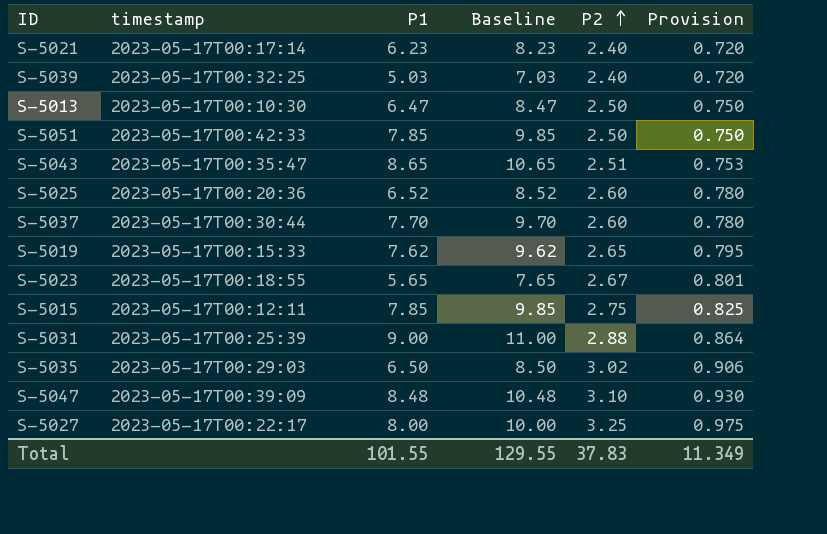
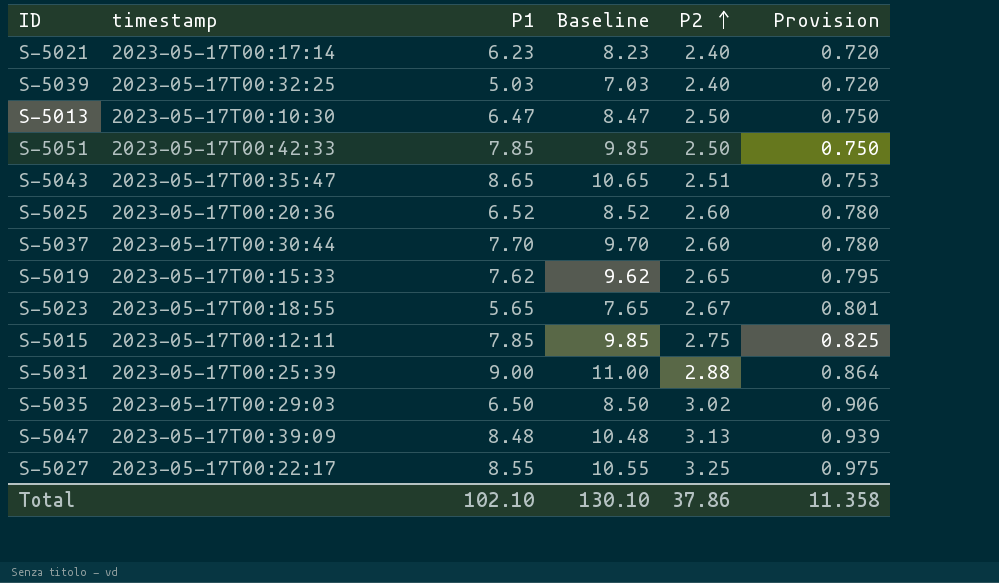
S-5047 | P2: 3.10 -> 3.13
S-5047 | Provision: 0.930 -> 0.939
S-5027 | P1: 8.00 -> 8.55
S-5027 | Baseline: 10.00 -> 10.55
Total | P1: 101.55 -> 102.10
Total | Baseline: 129.55 -> 130.10
Total | P2: 37.83 -> 37.86
Total | Provision: 11.349 -> 11.358

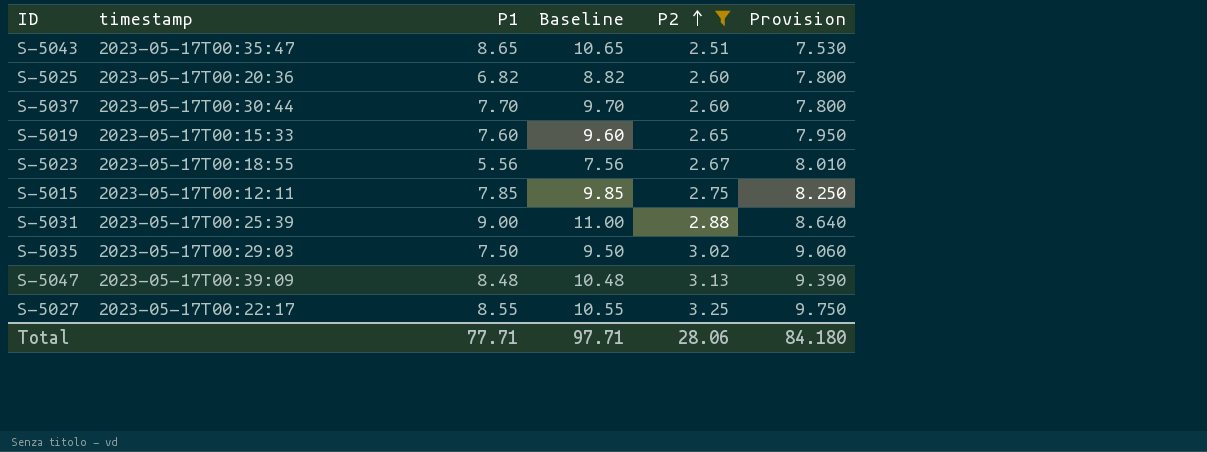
filter: none -> P2 >= 2.51
column Provision | formula: [P2] * 0.3 -> [P2] * 3
S-5025 | P1: 6.52 -> 6.82
S-5025 | Baseline: 8.52 -> 8.82
S-5019 | P1: 7.62 -> 7.60
S-5019 | Baseline: 9.62 -> 9.60
S-5023 | P1: 5.65 -> 5.56
S-5023 | Baseline: 7.65 -> 7.56
S-5035 | P1: 6.50 -> 7.50
S-5035 | Baseline: 8.50 -> 9.50
Total | P1: 102.10 -> 77.71
Total | Baseline: 130.10 -> 97.71
Total | P2: 37.86 -> 28.06
Total | Provision: 11.358 -> 84.180

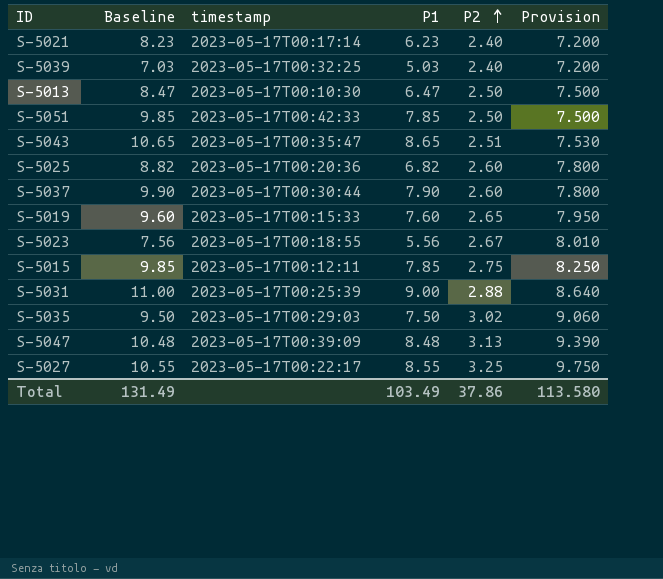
filter: P2 >= 2.51 -> none
column Baseline | position: 4 -> 2
S-5037 | Baseline: 9.70 -> 9.90
S-5037 | P1: 7.70 -> 7.90
Total | Baseline: 97.71 -> 131.49
Total | P1: 77.71 -> 103.49
Total | P2: 28.06 -> 37.86
Total | Provision: 84.180 -> 113.580

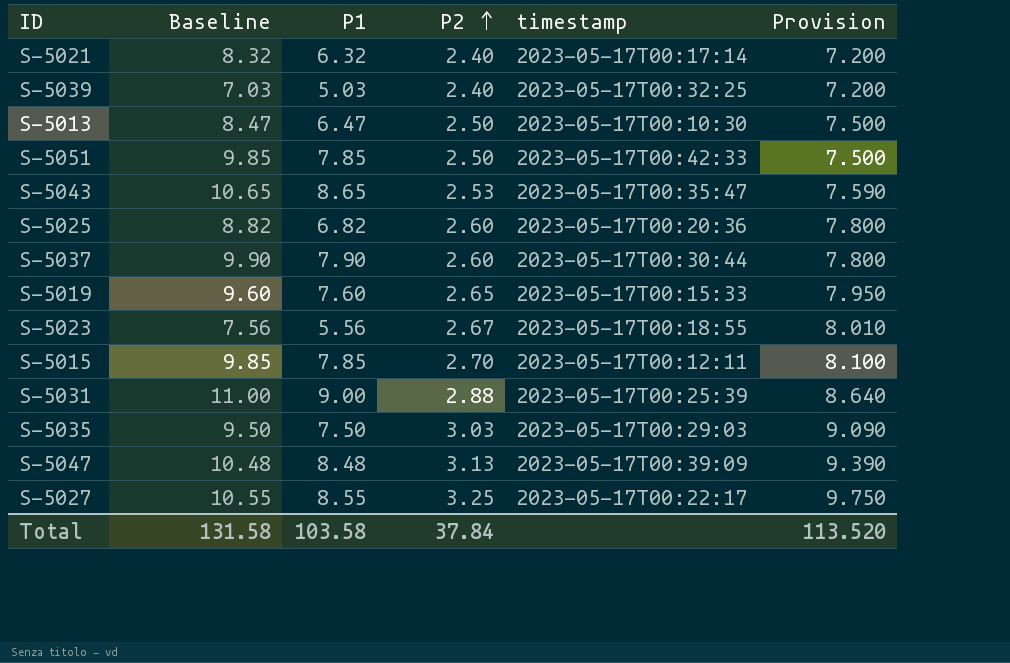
column timestamp | position: 3 -> 5
S-5021 | Baseline: 8.23 -> 8.32
S-5021 | P1: 6.23 -> 6.32
S-5043 | P2: 2.51 -> 2.53
S-5043 | Provision: 7.530 -> 7.590
S-5015 | P2: 2.75 -> 2.70
S-5015 | Provision: 8.250 -> 8.100
S-5035 | P2: 3.02 -> 3.03
S-5035 | Provision: 9.060 -> 9.090
Total | Baseline: 131.49 -> 131.58
Total | P1: 103.49 -> 103.58
Total | P2: 37.86 -> 37.84
Total | Provision: 113.580 -> 113.520

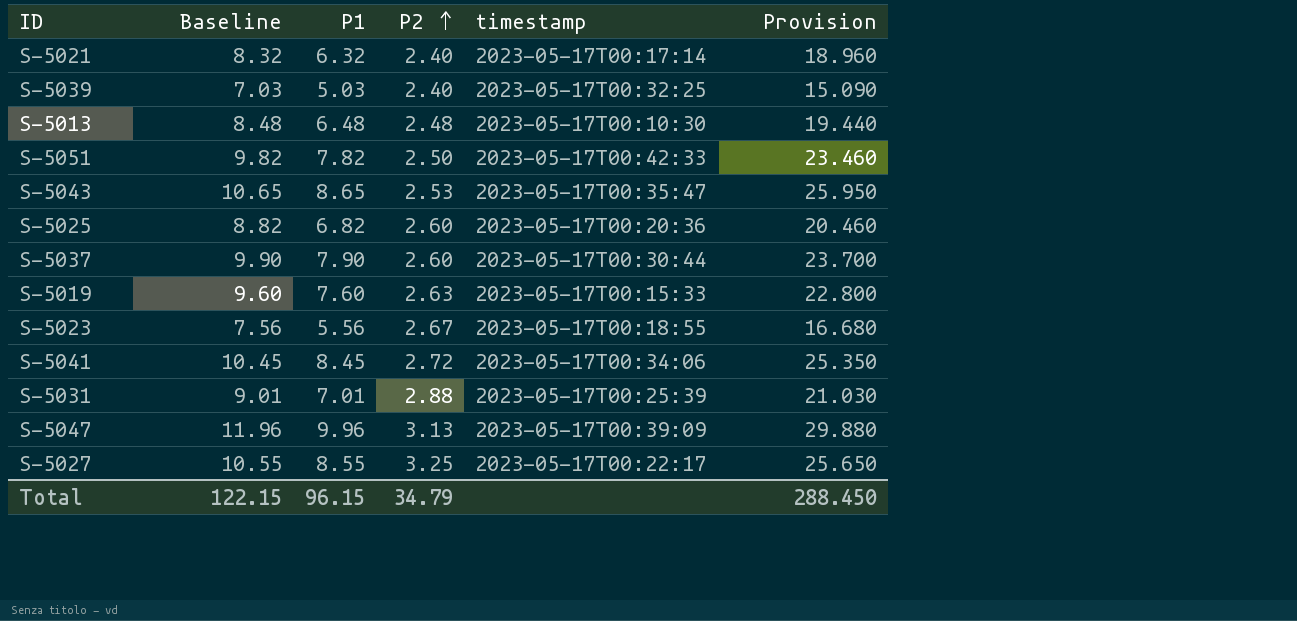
column Provision | formula: [P2] * 3 -> [P1] * 3
row S-5015: 9.85 | 7.85 | 2.70 | 2023-05-17T00:12:11 | 8.100 -> none
row S-5035: 9.50 | 7.50 | 3.03 | 2023-05-17T00:29:03 | 9.090 -> none
S-5013 | Baseline: 8.47 -> 8.48
S-5013 | P1: 6.47 -> 6.48
S-5013 | P2: 2.50 -> 2.48
S-5051 | Baseline: 9.85 -> 9.82
S-5051 | P1: 7.85 -> 7.82
S-5019 | P2: 2.65 -> 2.63
row S-5041: none -> 10.45 | 8.45 | 2.72 | 2023-05-17T00:34:06 | 25.350
S-5031 | Baseline: 11.00 -> 9.01
S-5031 | P1: 9.00 -> 7.01
S-5047 | Baseline: 10.48 -> 11.96
S-5047 | P1: 8.48 -> 9.96
Total | Baseline: 131.58 -> 122.15
Total | P1: 103.58 -> 96.15
Total | P2: 37.84 -> 34.79
Total | Provision: 113.520 -> 288.450

